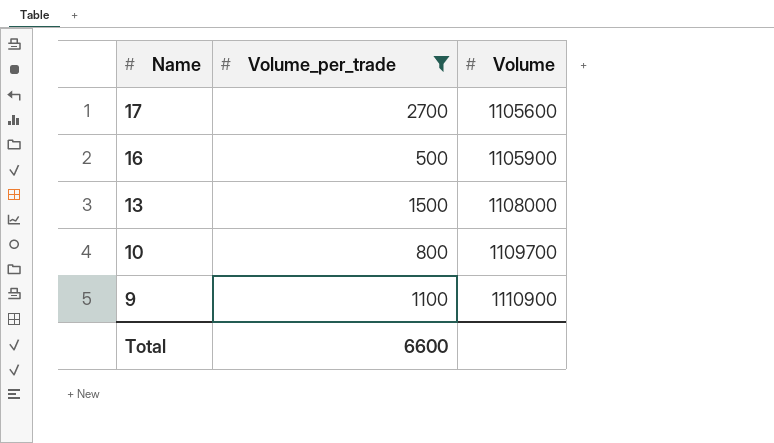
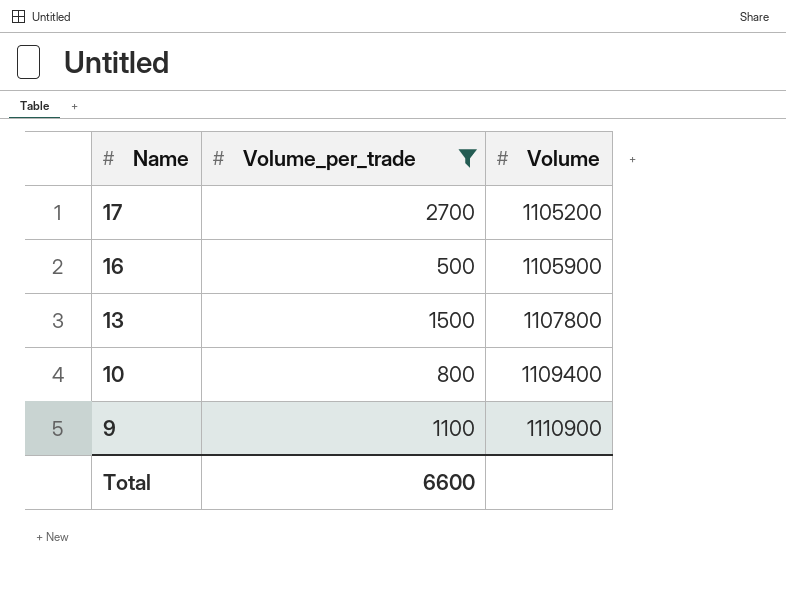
17 | Volume: 1105600 -> 1105200
13 | Volume: 1108000 -> 1107800
10 | Volume: 1109700 -> 1109400

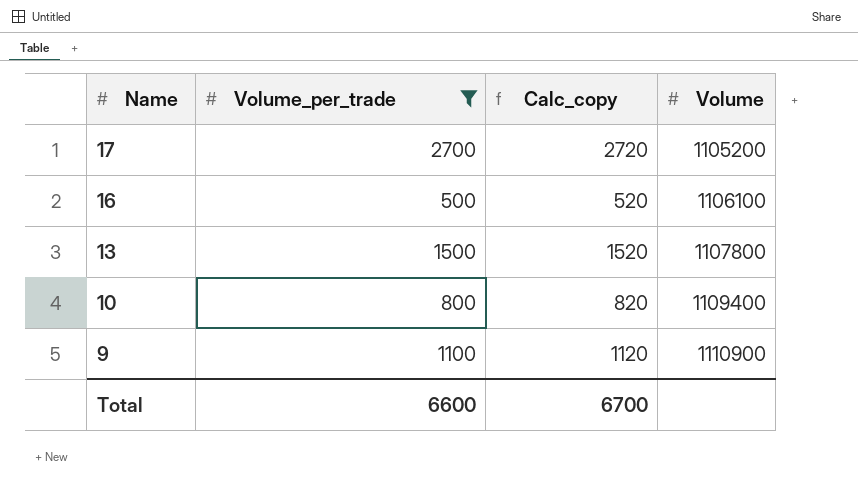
column Calc_copy | formula: none -> [Volume_per_trade] + 20
16 | Volume: 1105900 -> 1106100

